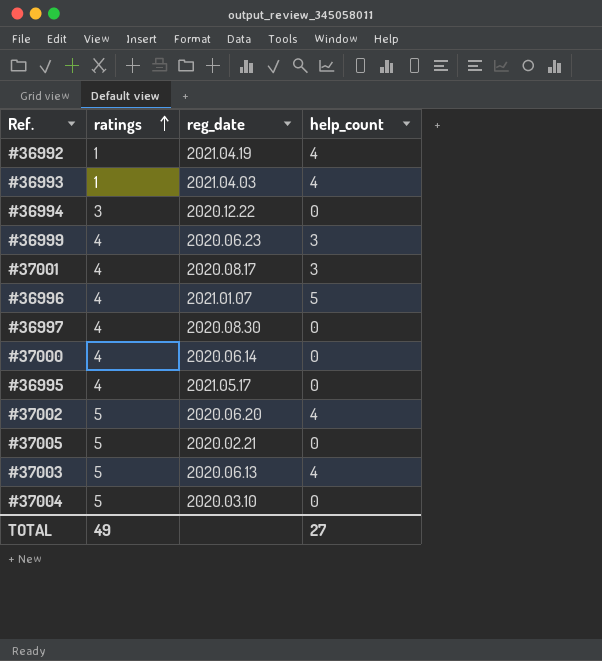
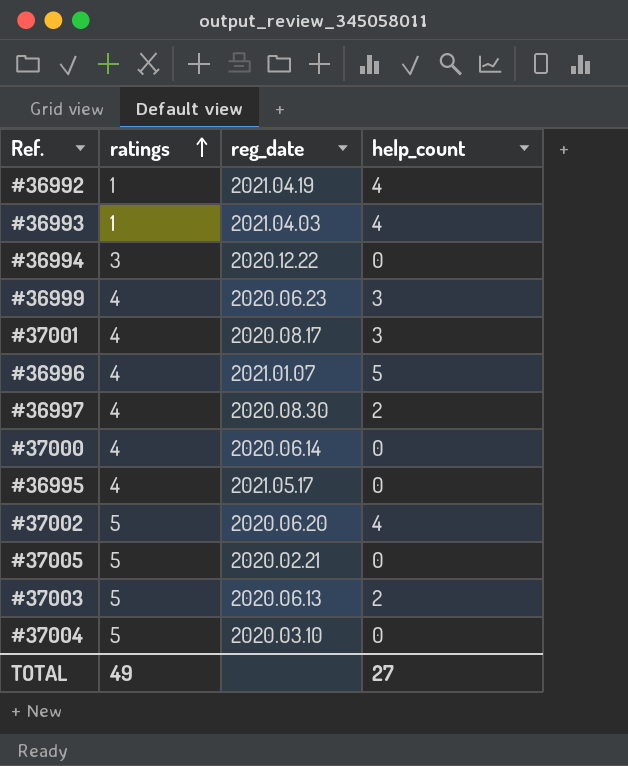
#36997 | help_count: 0 -> 2
#37003 | help_count: 4 -> 2

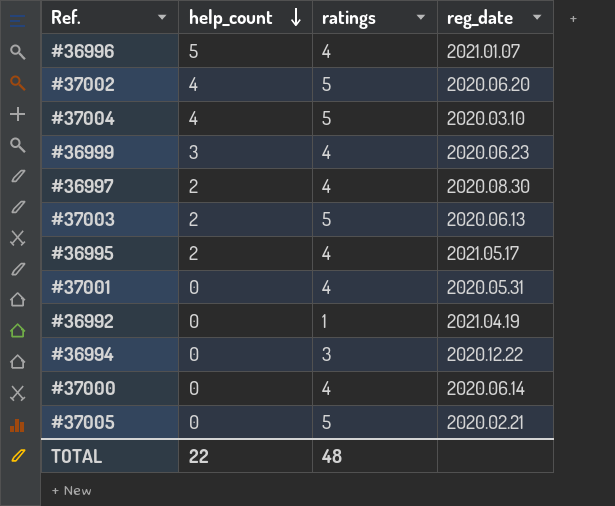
row order: ratings ascending -> help_count descending
column help_count | position: 4 -> 2
row #36993: 1 | 2021.04.03 | 4 -> none
#37004 | help_count: 0 -> 4
#36995 | help_count: 0 -> 2
#37001 | help_count: 3 -> 0
#37001 | reg_date: 2020.08.17 -> 2020.05.31
#36992 | help_count: 4 -> 0
TOTAL | help_count: 27 -> 22
TOTAL | ratings: 49 -> 48

